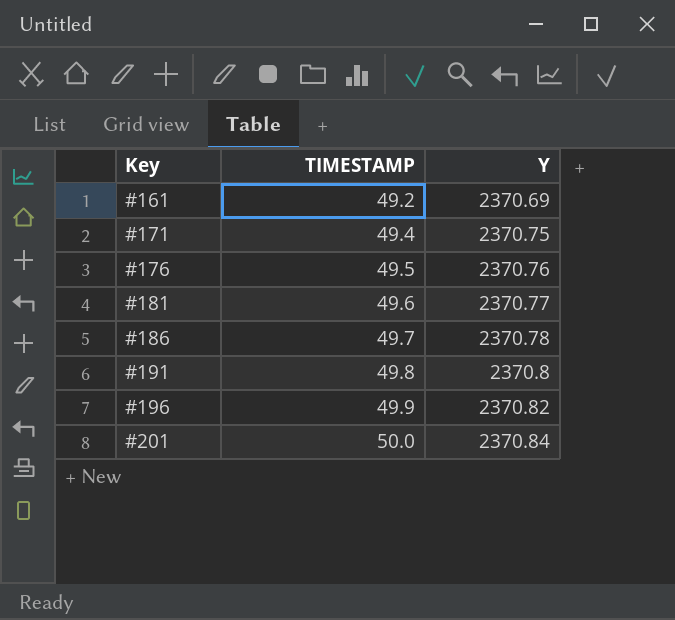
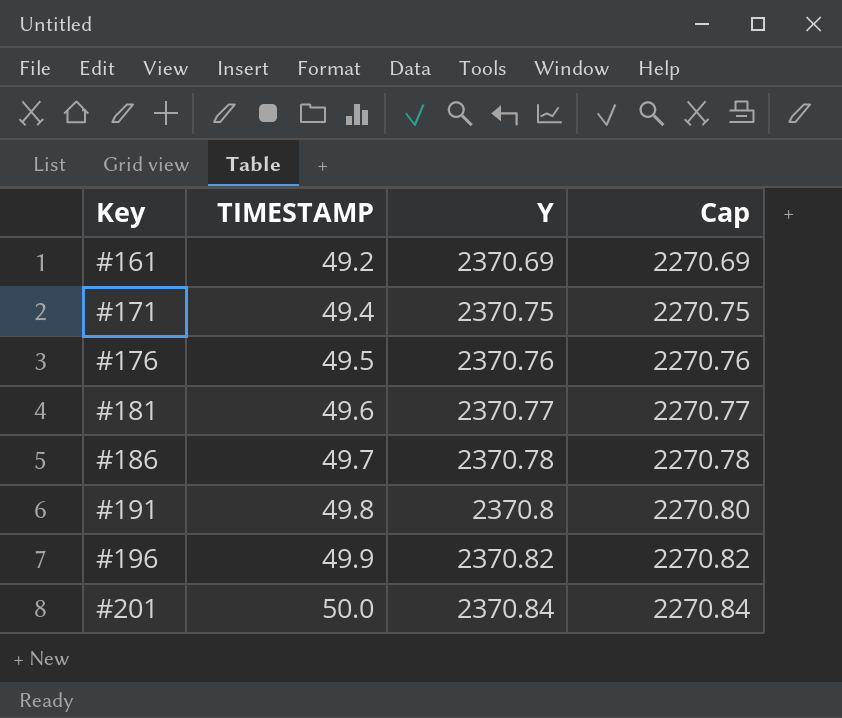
column Cap | formula: none -> [Y] - 100

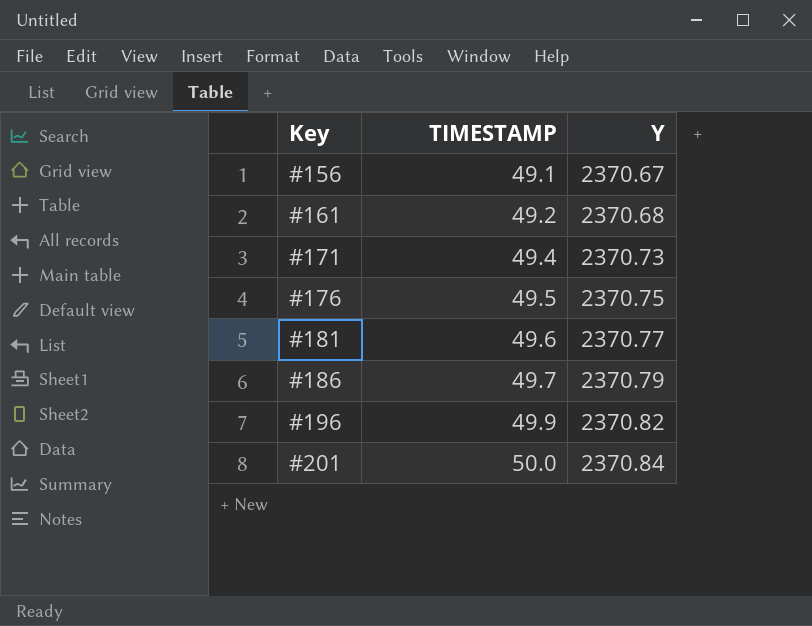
column Cap | formula: [Y] - 100 -> none
row #191: 49.8 | 2370.8 | 2270.80 -> none
row #156: none -> 49.1 | 2370.67
#161 | Y: 2370.69 -> 2370.68
#171 | Y: 2370.75 -> 2370.73
#176 | Y: 2370.76 -> 2370.75
#186 | Y: 2370.78 -> 2370.79

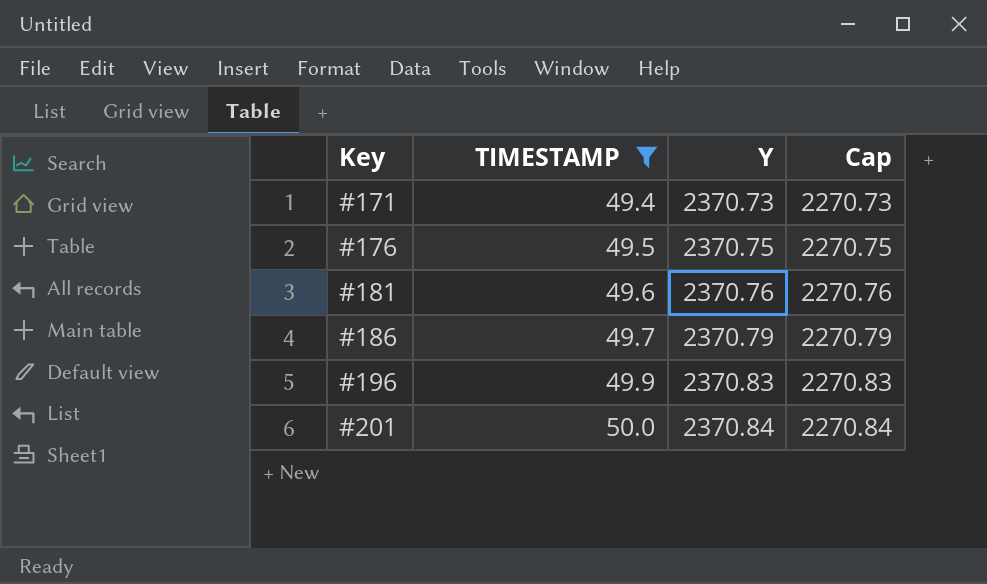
filter: none -> TIMESTAMP >= 49.4
column Cap | formula: none -> [Y] - 100
#181 | Y: 2370.77 -> 2370.76
#196 | Y: 2370.82 -> 2370.83

